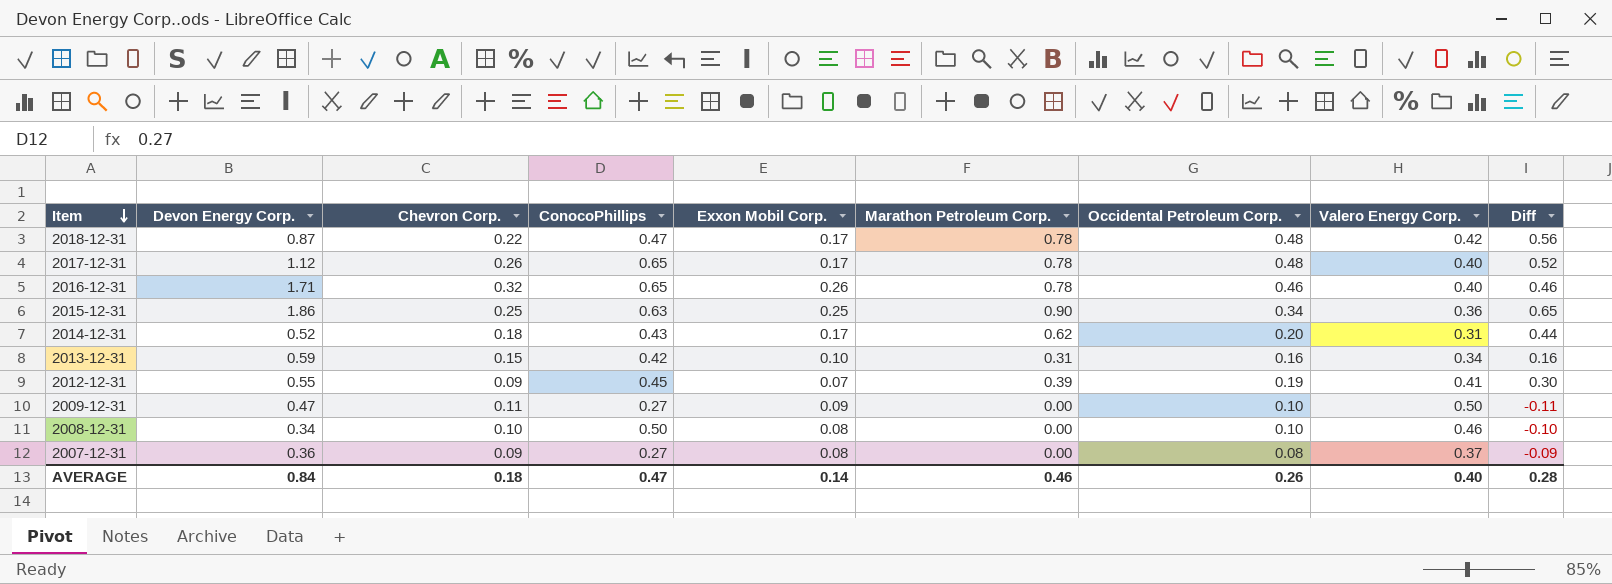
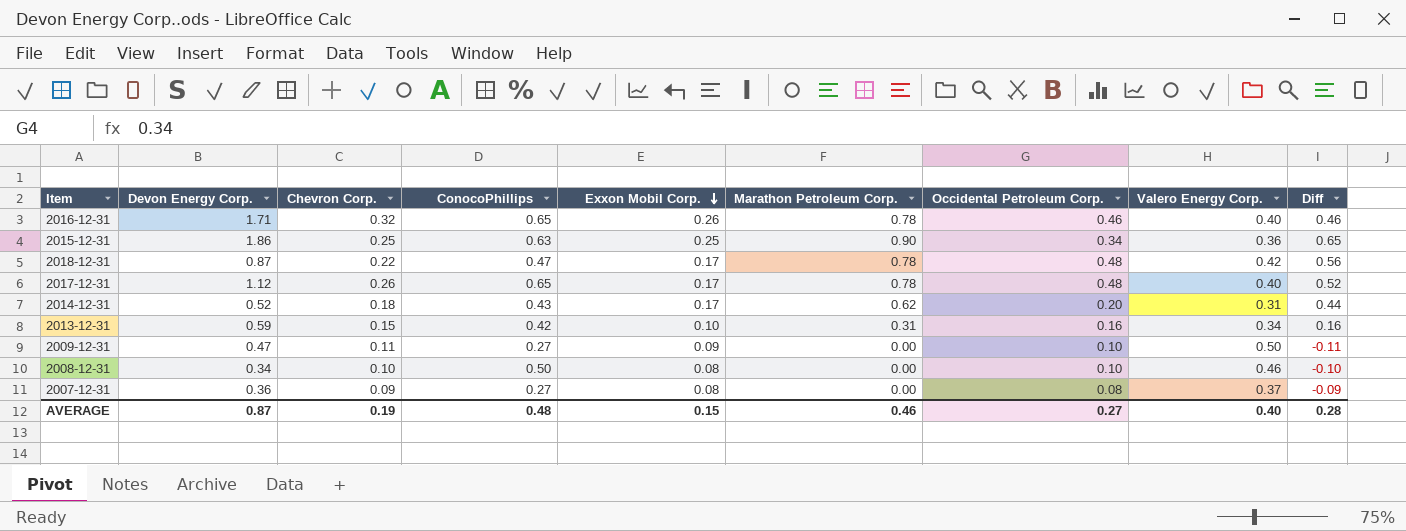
row order: Item descending -> Exxon Mobil Corp. descending
row 2012-12-31: 0.55 | 0.09 | 0.45 | 0.07 | 0.39 | 0.19 | 0.41 | 0.30 -> none
AVERAGE | Devon Energy Corp.: 0.84 -> 0.87
AVERAGE | Chevron Corp.: 0.18 -> 0.19
AVERAGE | ConocoPhillips: 0.47 -> 0.48
AVERAGE | Exxon Mobil Corp.: 0.14 -> 0.15
AVERAGE | Occidental Petroleum Corp.: 0.26 -> 0.27

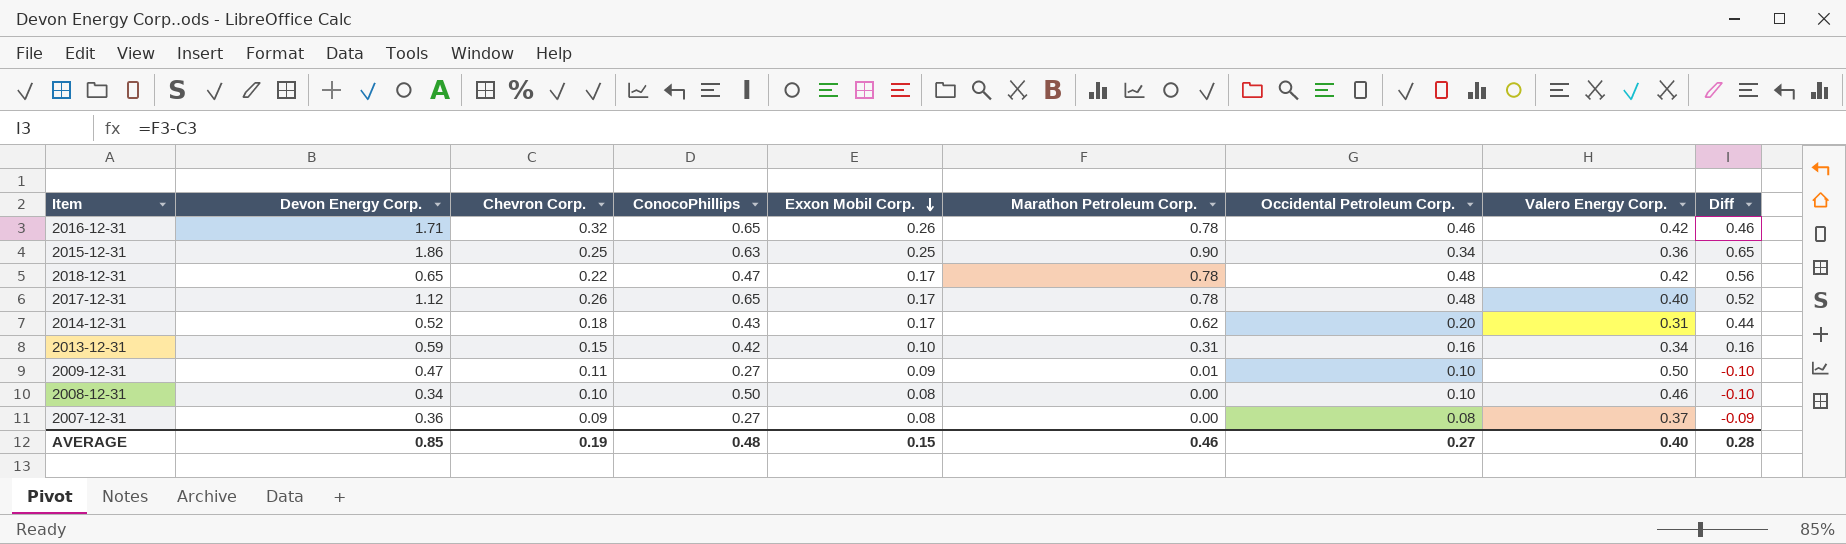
2016-12-31 | Valero Energy Corp.: 0.40 -> 0.42
2018-12-31 | Devon Energy Corp.: 0.87 -> 0.65
2009-12-31 | Marathon Petroleum Corp.: 0.00 -> 0.01
2009-12-31 | Diff: -0.11 -> -0.10
AVERAGE | Devon Energy Corp.: 0.87 -> 0.85

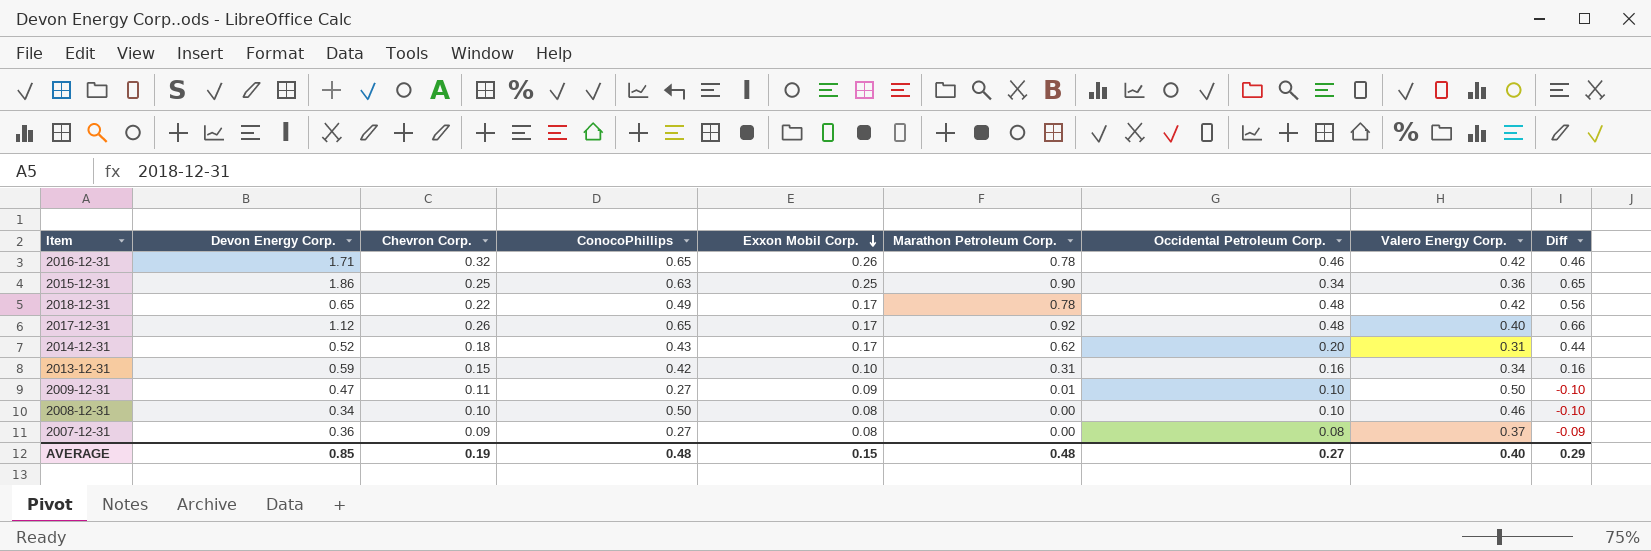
2018-12-31 | ConocoPhillips: 0.47 -> 0.49
2017-12-31 | Marathon Petroleum Corp.: 0.78 -> 0.92
2017-12-31 | Diff: 0.52 -> 0.66
AVERAGE | Marathon Petroleum Corp.: 0.46 -> 0.48
AVERAGE | Diff: 0.28 -> 0.29

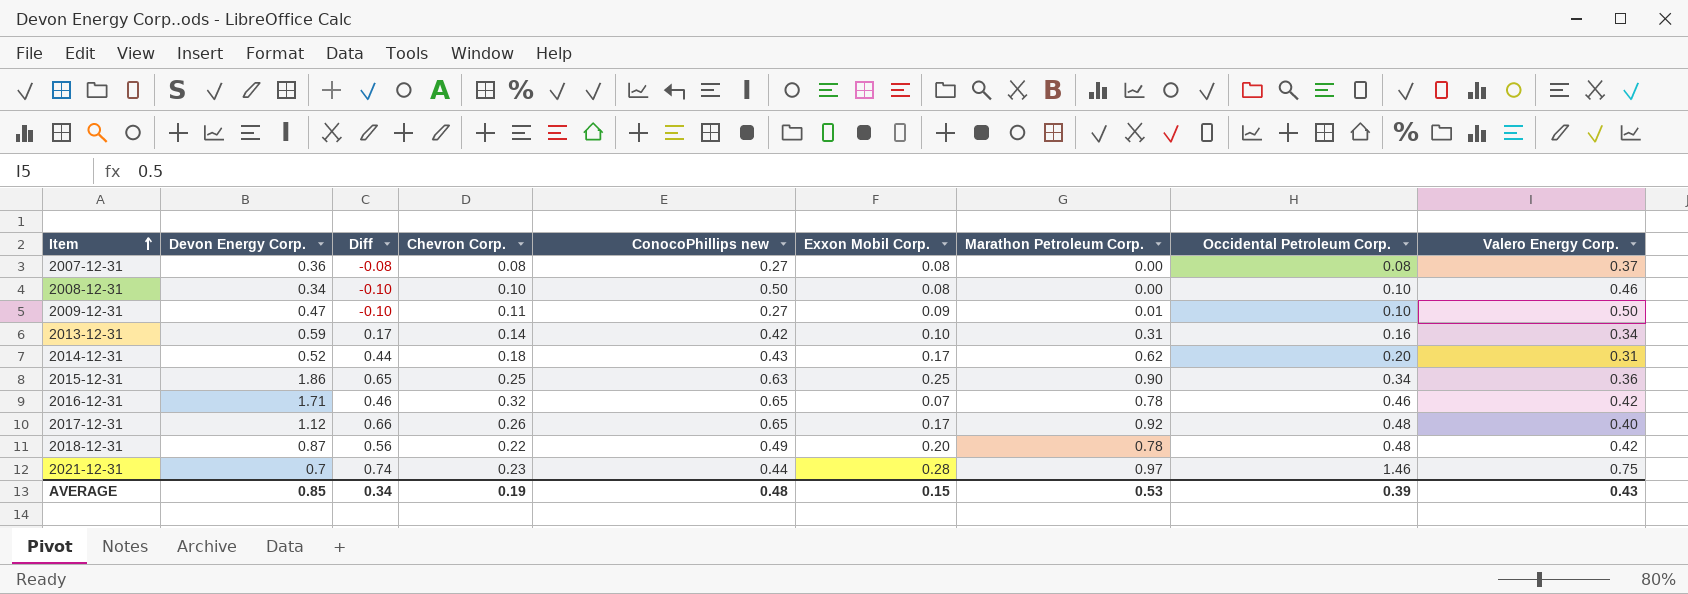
row order: Exxon Mobil Corp. descending -> Item ascending
column Diff | position: 9 -> 3
column name: ConocoPhillips -> ConocoPhillips new
2007-12-31 | Diff: -0.09 -> -0.08
2007-12-31 | Chevron Corp.: 0.09 -> 0.08
2013-12-31 | Diff: 0.16 -> 0.17
2013-12-31 | Chevron Corp.: 0.15 -> 0.14
2016-12-31 | Exxon Mobil Corp.: 0.26 -> 0.07
2018-12-31 | Devon Energy Corp.: 0.65 -> 0.87
2018-12-31 | Exxon Mobil Corp.: 0.17 -> 0.20
row 2021-12-31: none -> 0.7 | 0.74 | 0.23 | 0.44 | 0.28 | 0.97 | 1.46 | 0.75
AVERAGE | Diff: 0.29 -> 0.34
AVERAGE | Marathon Petroleum Corp.: 0.48 -> 0.53
AVERAGE | Occidental Petroleum Corp.: 0.27 -> 0.39
AVERAGE | Valero Energy Corp.: 0.40 -> 0.43

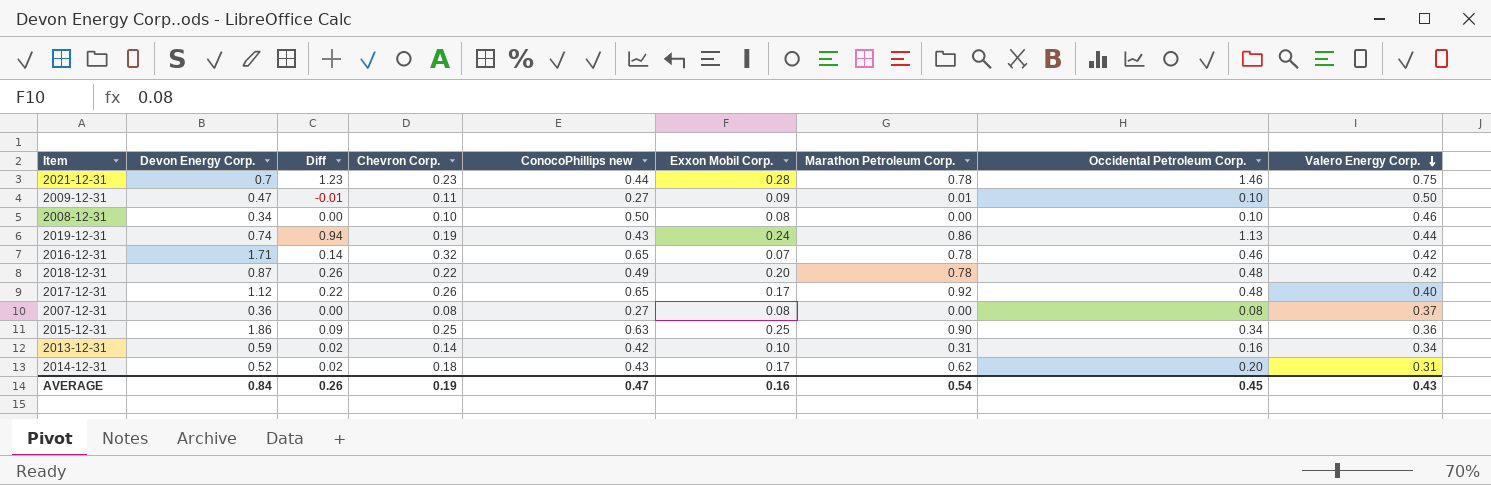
row order: Item ascending -> Valero Energy Corp. descending
column Diff | formula: [Marathon Petroleum Corp.] - [Chevron Corp.] -> [Occidental Petroleum Corp.] - [Chevron Corp.]
2021-12-31 | Marathon Petroleum Corp.: 0.97 -> 0.78
row 2019-12-31: none -> 0.74 | 0.94 | 0.19 | 0.43 | 0.24 | 0.86 | 1.13 | 0.44
AVERAGE | Devon Energy Corp.: 0.85 -> 0.84
AVERAGE | Diff: 0.34 -> 0.26
AVERAGE | ConocoPhillips new: 0.48 -> 0.47
AVERAGE | Exxon Mobil Corp.: 0.15 -> 0.16
AVERAGE | Marathon Petroleum Corp.: 0.53 -> 0.54
AVERAGE | Occidental Petroleum Corp.: 0.39 -> 0.45

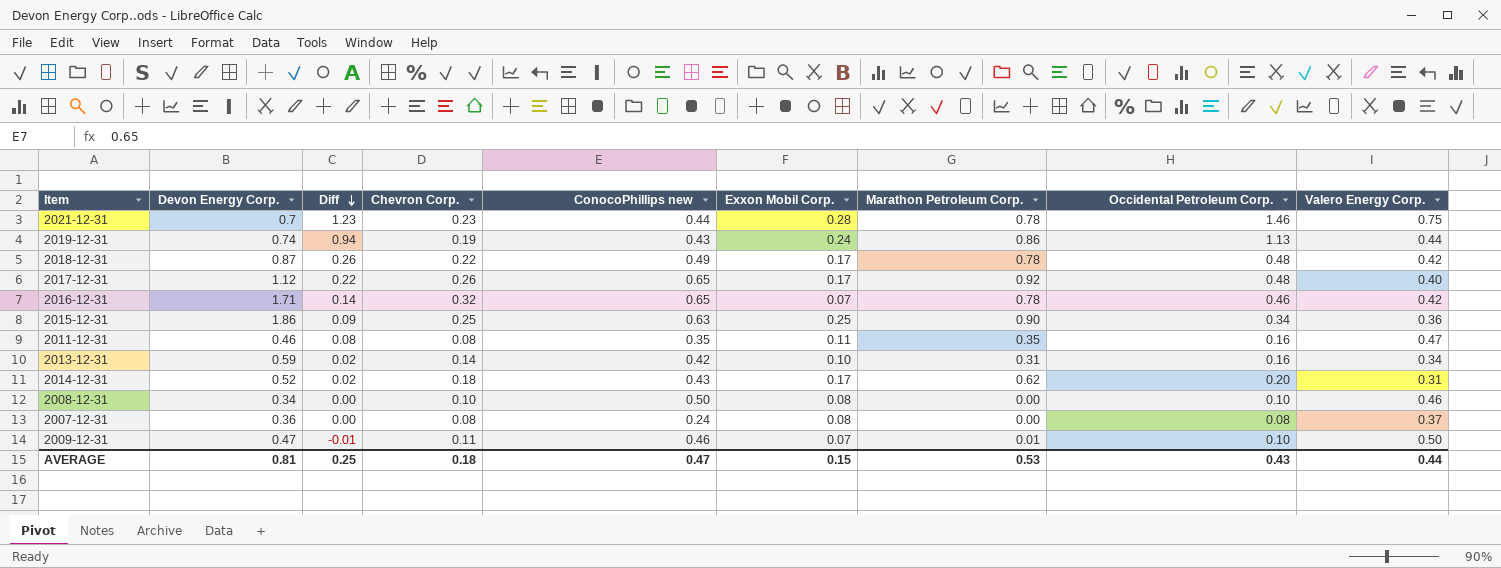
row order: Valero Energy Corp. descending -> Diff descending
2018-12-31 | Exxon Mobil Corp.: 0.20 -> 0.17
row 2011-12-31: none -> 0.46 | 0.08 | 0.08 | 0.35 | 0.11 | 0.35 | 0.16 | 0.47
2007-12-31 | ConocoPhillips new: 0.27 -> 0.24
2009-12-31 | ConocoPhillips new: 0.27 -> 0.46
2009-12-31 | Exxon Mobil Corp.: 0.09 -> 0.07
AVERAGE | Devon Energy Corp.: 0.84 -> 0.81
AVERAGE | Diff: 0.26 -> 0.25
AVERAGE | Chevron Corp.: 0.19 -> 0.18
AVERAGE | Exxon Mobil Corp.: 0.16 -> 0.15
AVERAGE | Marathon Petroleum Corp.: 0.54 -> 0.53
AVERAGE | Occidental Petroleum Corp.: 0.45 -> 0.43
AVERAGE | Valero Energy Corp.: 0.43 -> 0.44

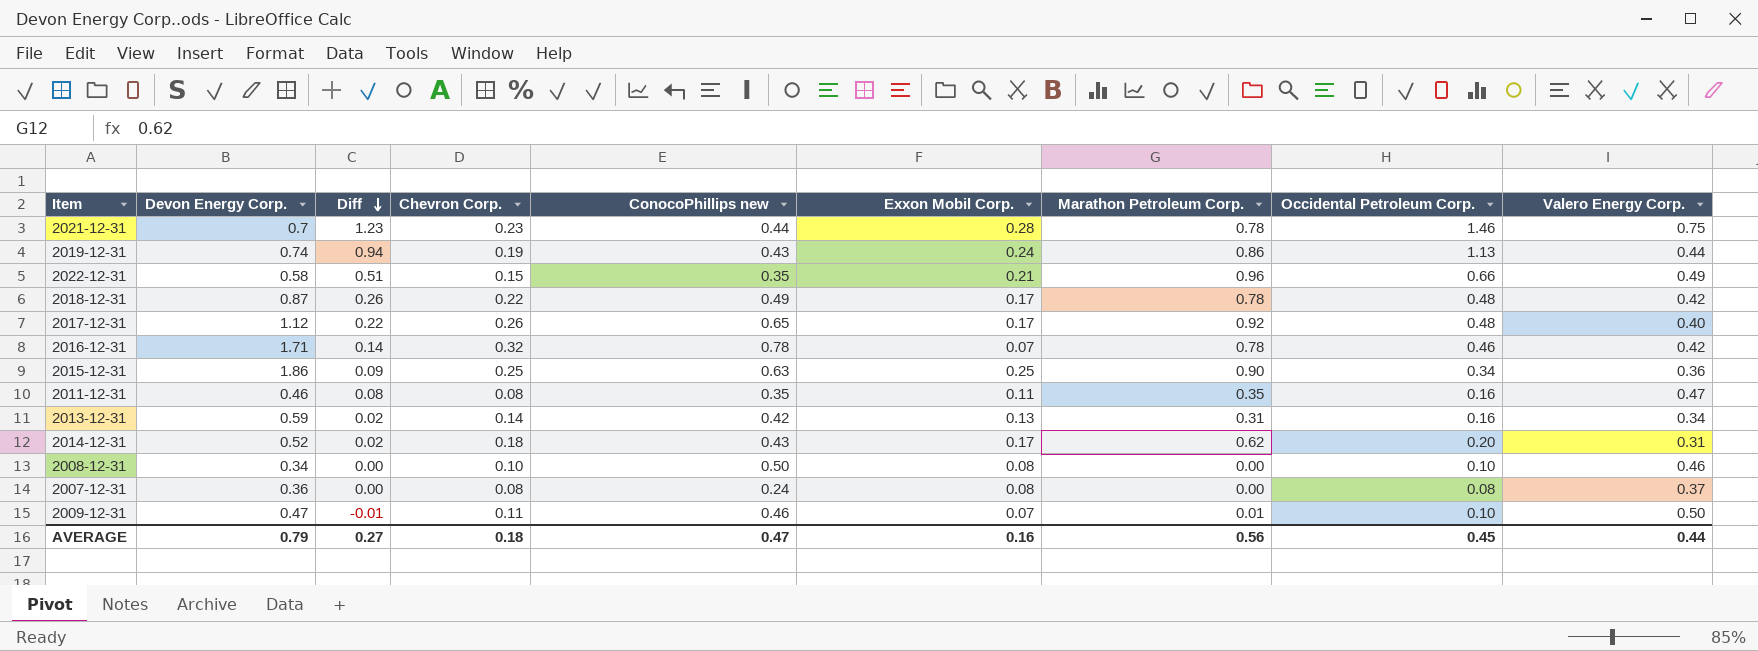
row 2022-12-31: none -> 0.58 | 0.51 | 0.15 | 0.35 | 0.21 | 0.96 | 0.66 | 0.49
2016-12-31 | ConocoPhillips new: 0.65 -> 0.78
2013-12-31 | Exxon Mobil Corp.: 0.10 -> 0.13
AVERAGE | Devon Energy Corp.: 0.81 -> 0.79
AVERAGE | Diff: 0.25 -> 0.27
AVERAGE | Exxon Mobil Corp.: 0.15 -> 0.16
AVERAGE | Marathon Petroleum Corp.: 0.53 -> 0.56
AVERAGE | Occidental Petroleum Corp.: 0.43 -> 0.45

